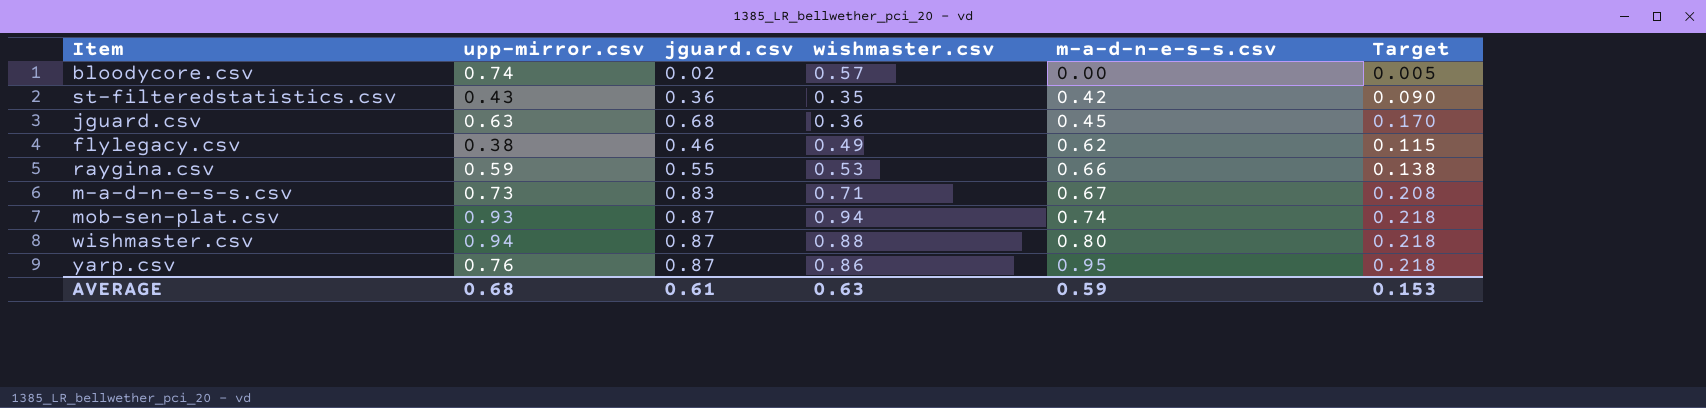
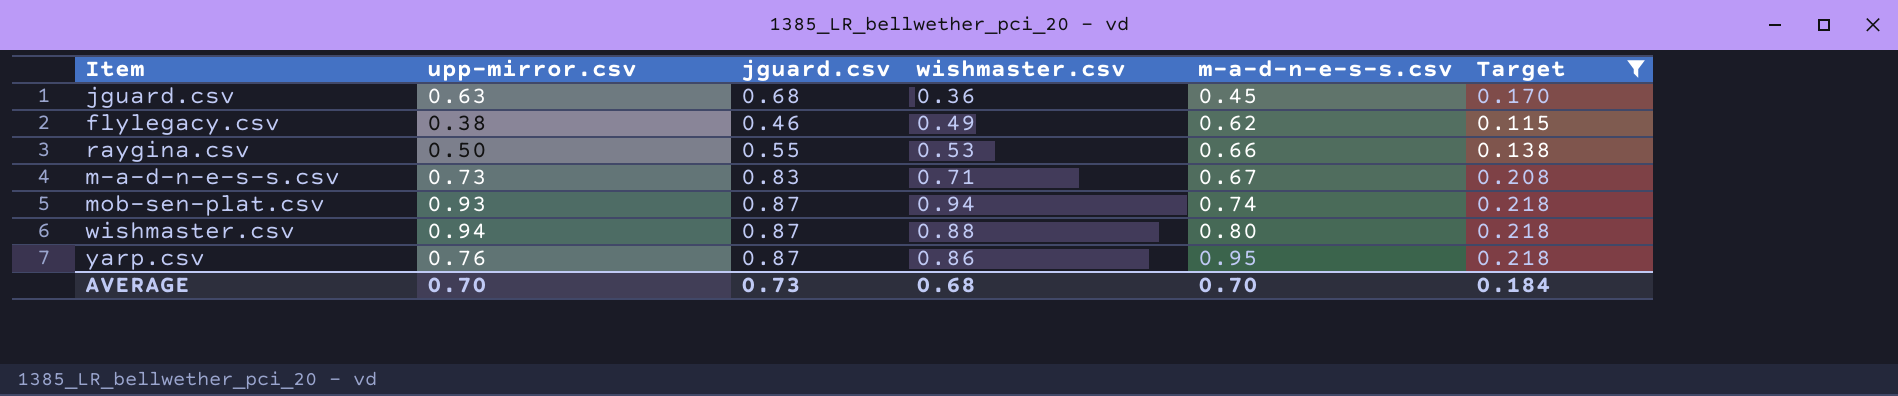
filter: none -> Target >= 0.115
raygina.csv | upp-mirror.csv: 0.59 -> 0.50
AVERAGE | upp-mirror.csv: 0.68 -> 0.70
AVERAGE | jguard.csv: 0.61 -> 0.73
AVERAGE | wishmaster.csv: 0.63 -> 0.68
AVERAGE | m-a-d-n-e-s-s.csv: 0.59 -> 0.70
AVERAGE | Target: 0.153 -> 0.184

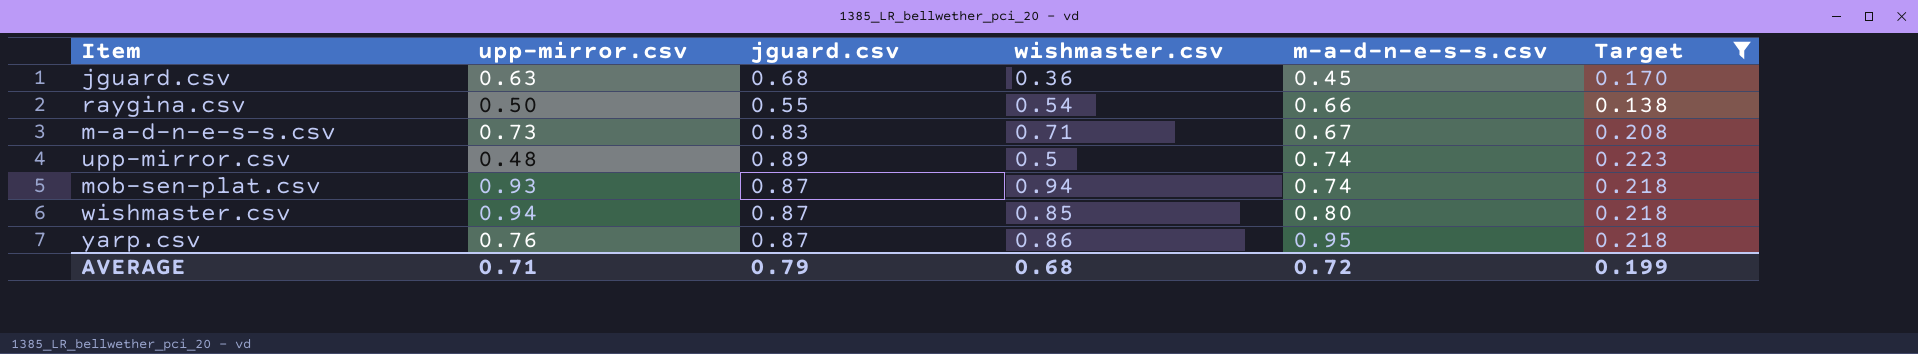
row flylegacy.csv: 0.38 | 0.46 | 0.49 | 0.62 | 0.115 -> none
raygina.csv | wishmaster.csv: 0.53 -> 0.54
row upp-mirror.csv: none -> 0.48 | 0.89 | 0.5 | 0.74 | 0.223
wishmaster.csv | wishmaster.csv: 0.88 -> 0.85
AVERAGE | upp-mirror.csv: 0.70 -> 0.71
AVERAGE | jguard.csv: 0.73 -> 0.79
AVERAGE | m-a-d-n-e-s-s.csv: 0.70 -> 0.72
AVERAGE | Target: 0.184 -> 0.199

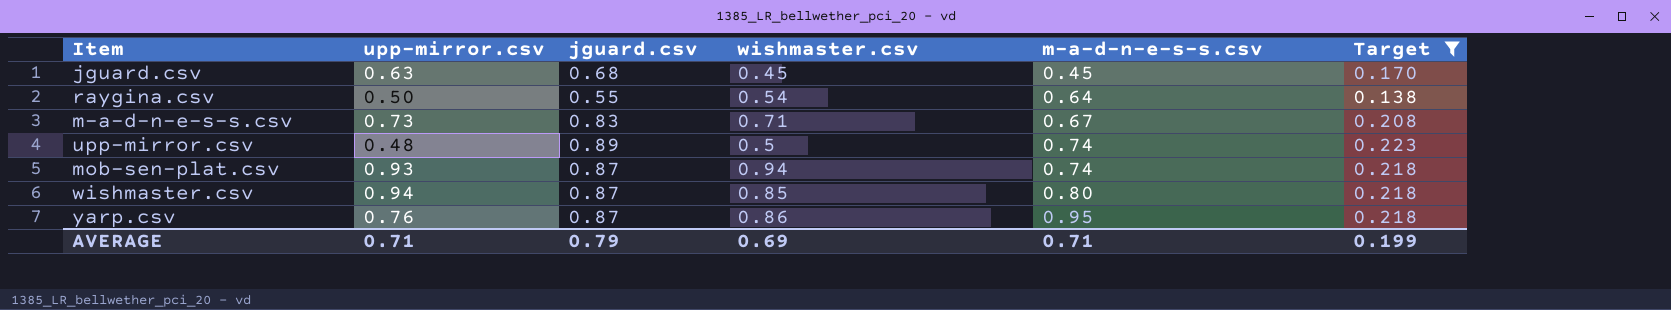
jguard.csv | wishmaster.csv: 0.36 -> 0.45
raygina.csv | m-a-d-n-e-s-s.csv: 0.66 -> 0.64
AVERAGE | wishmaster.csv: 0.68 -> 0.69
AVERAGE | m-a-d-n-e-s-s.csv: 0.72 -> 0.71

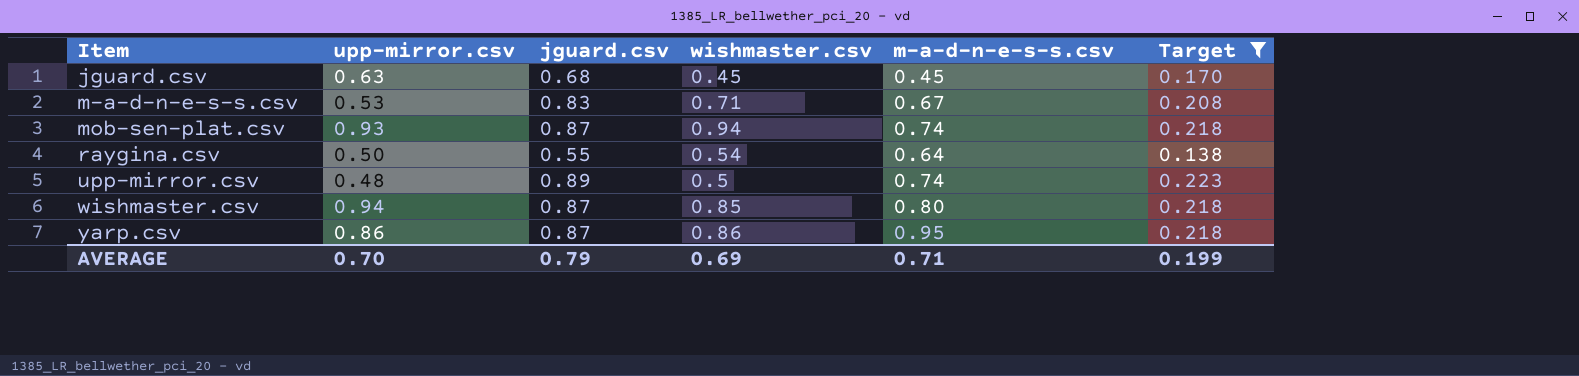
row order: m-a-d-n-e-s-s.csv ascending -> Item ascending
m-a-d-n-e-s-s.csv | upp-mirror.csv: 0.73 -> 0.53
yarp.csv | upp-mirror.csv: 0.76 -> 0.86
AVERAGE | upp-mirror.csv: 0.71 -> 0.70

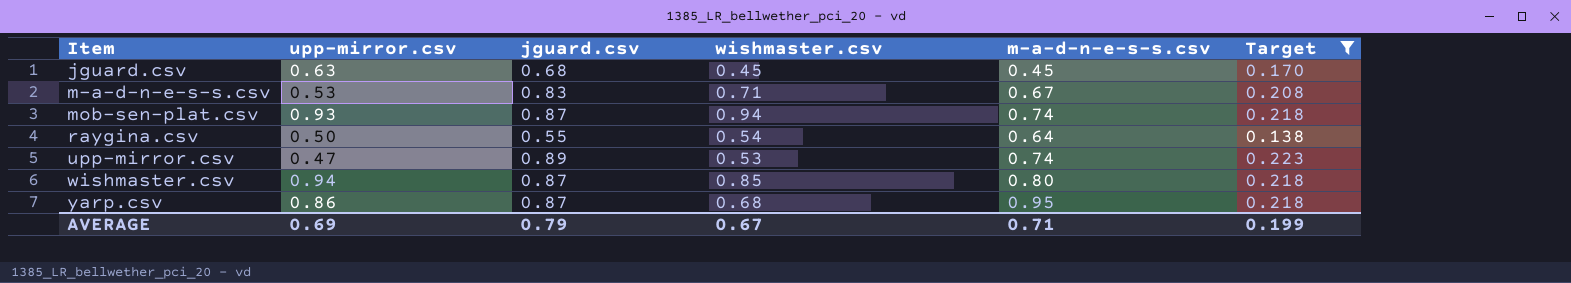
upp-mirror.csv | upp-mirror.csv: 0.48 -> 0.47
upp-mirror.csv | wishmaster.csv: 0.5 -> 0.53
yarp.csv | wishmaster.csv: 0.86 -> 0.68
AVERAGE | upp-mirror.csv: 0.70 -> 0.69
AVERAGE | wishmaster.csv: 0.69 -> 0.67

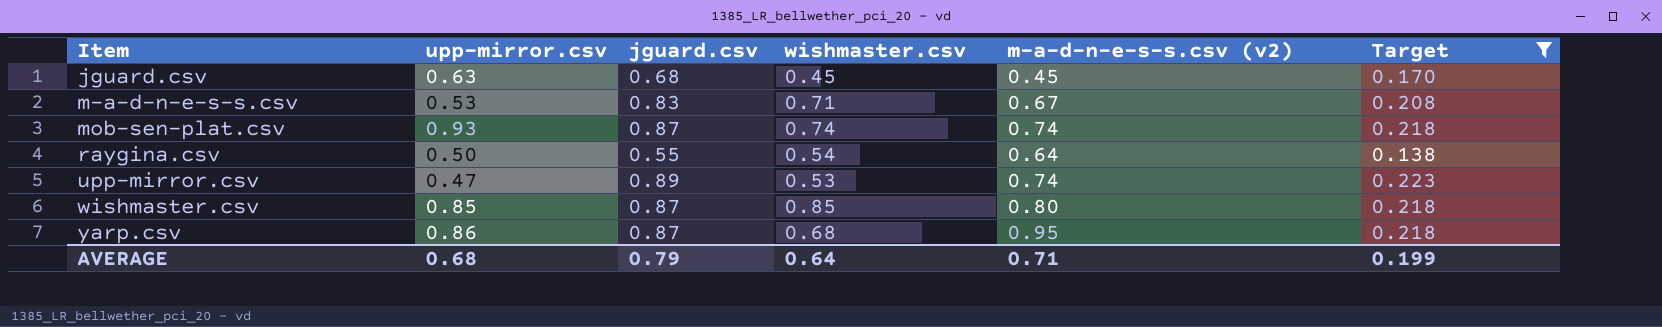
column name: m-a-d-n-e-s-s.csv -> m-a-d-n-e-s-s.csv (v2)
mob-sen-plat.csv | wishmaster.csv: 0.94 -> 0.74
wishmaster.csv | upp-mirror.csv: 0.94 -> 0.85
AVERAGE | upp-mirror.csv: 0.69 -> 0.68
AVERAGE | wishmaster.csv: 0.67 -> 0.64

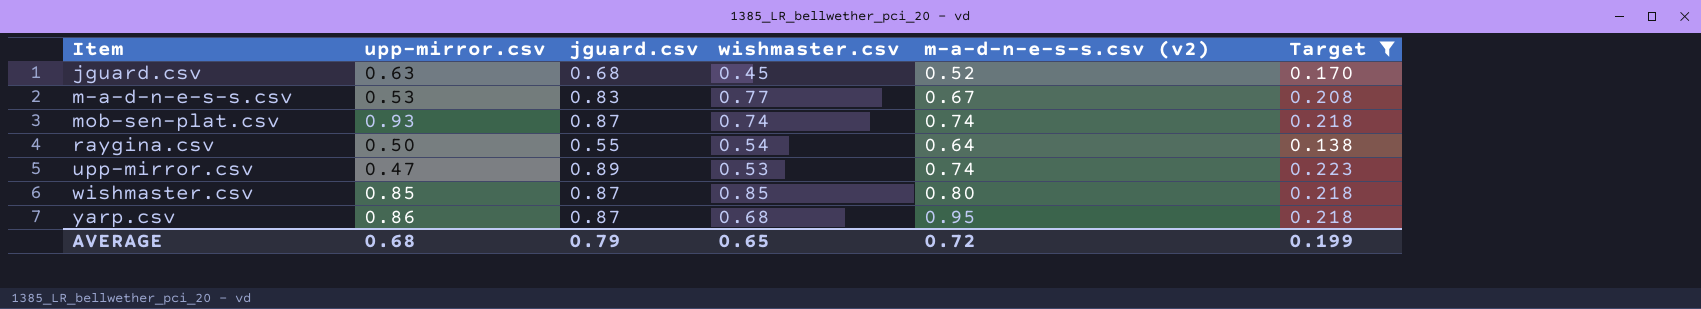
jguard.csv | m-a-d-n-e-s-s.csv (v2): 0.45 -> 0.52
m-a-d-n-e-s-s.csv | wishmaster.csv: 0.71 -> 0.77
AVERAGE | wishmaster.csv: 0.64 -> 0.65
AVERAGE | m-a-d-n-e-s-s.csv (v2): 0.71 -> 0.72

